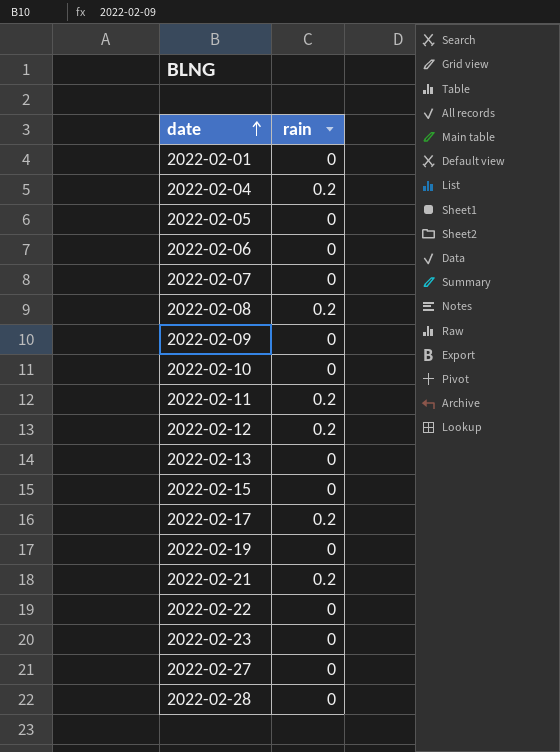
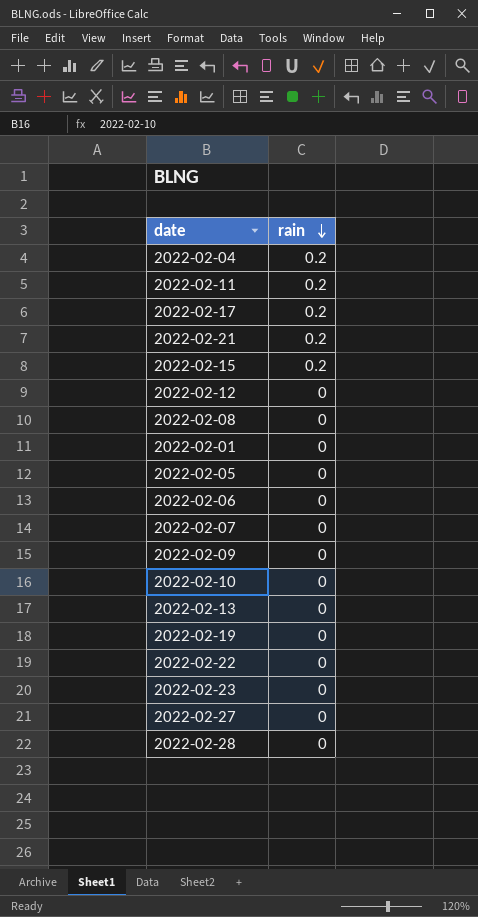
row order: date ascending -> rain descending
2022-02-15 | rain: 0 -> 0.2
2022-02-12 | rain: 0.2 -> 0
2022-02-08 | rain: 0.2 -> 0

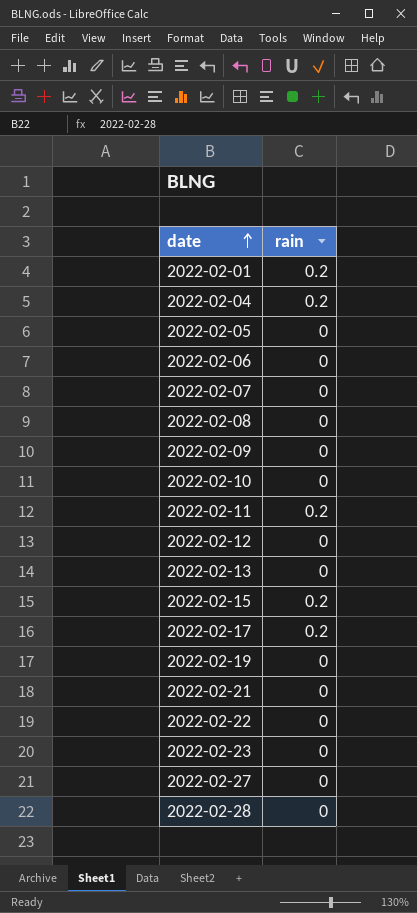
row order: rain descending -> date ascending
2022-02-01 | rain: 0 -> 0.2
2022-02-21 | rain: 0.2 -> 0

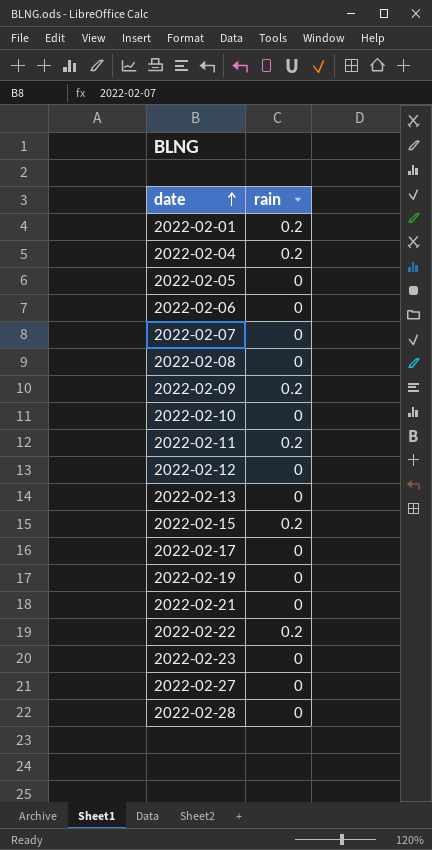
2022-02-09 | rain: 0 -> 0.2
2022-02-17 | rain: 0.2 -> 0
2022-02-22 | rain: 0 -> 0.2

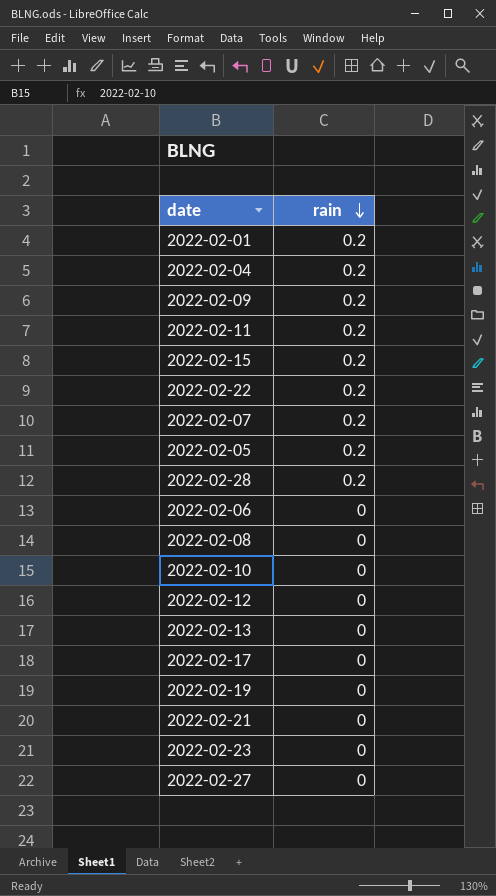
row order: date ascending -> rain descending
2022-02-07 | rain: 0 -> 0.2
2022-02-05 | rain: 0 -> 0.2
2022-02-28 | rain: 0 -> 0.2

